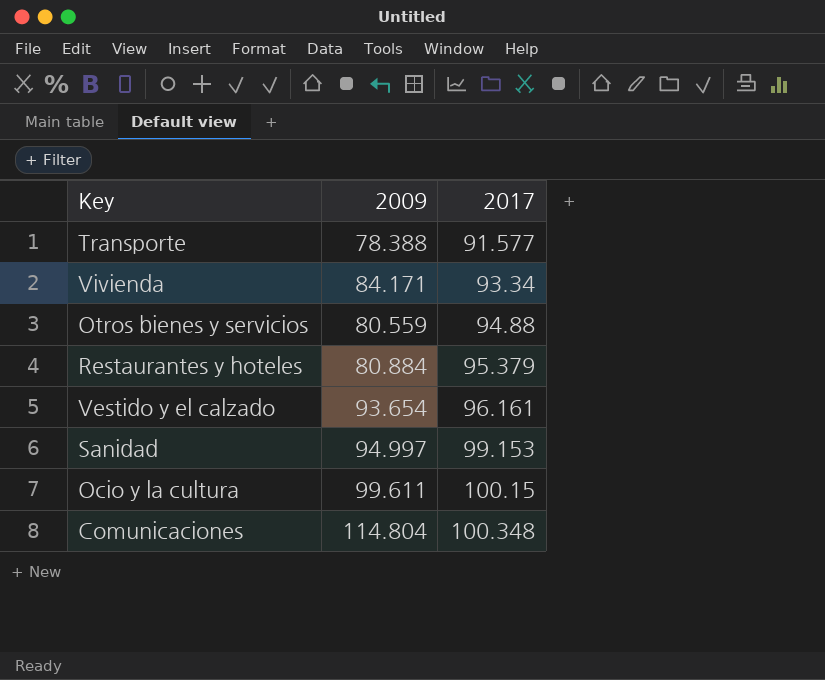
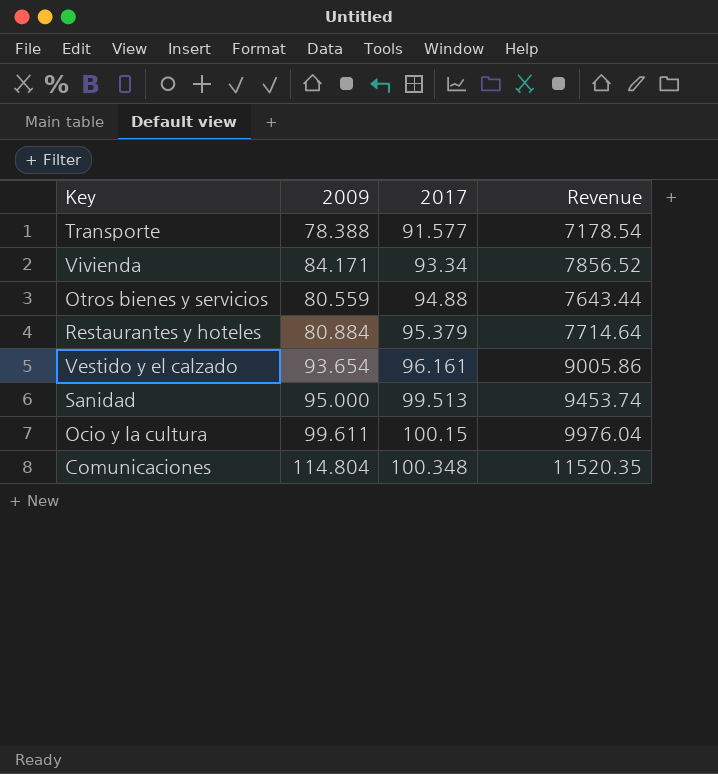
column Revenue | formula: none -> [2009] * [2017]
Sanidad | 2009: 94.997 -> 95.000
Sanidad | 2017: 99.153 -> 99.513

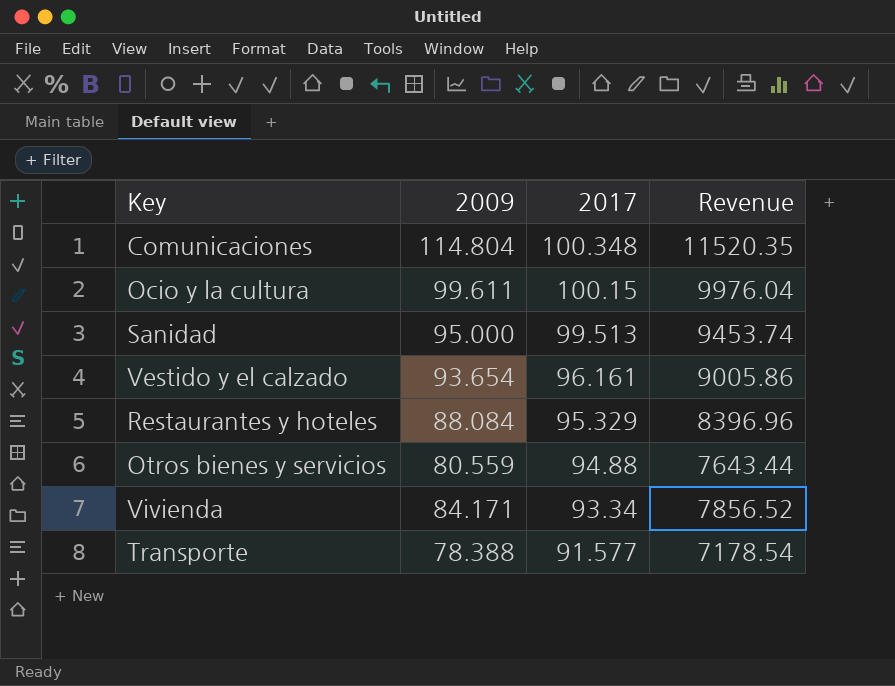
row order: 2017 ascending -> 2017 descending
Restaurantes y hoteles | 2009: 80.884 -> 88.084
Restaurantes y hoteles | 2017: 95.379 -> 95.329
Restaurantes y hoteles | Revenue: 7714.64 -> 8396.96

